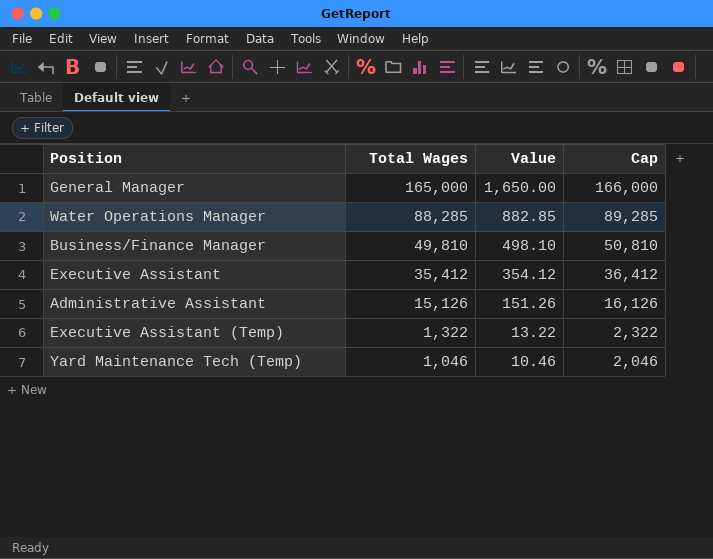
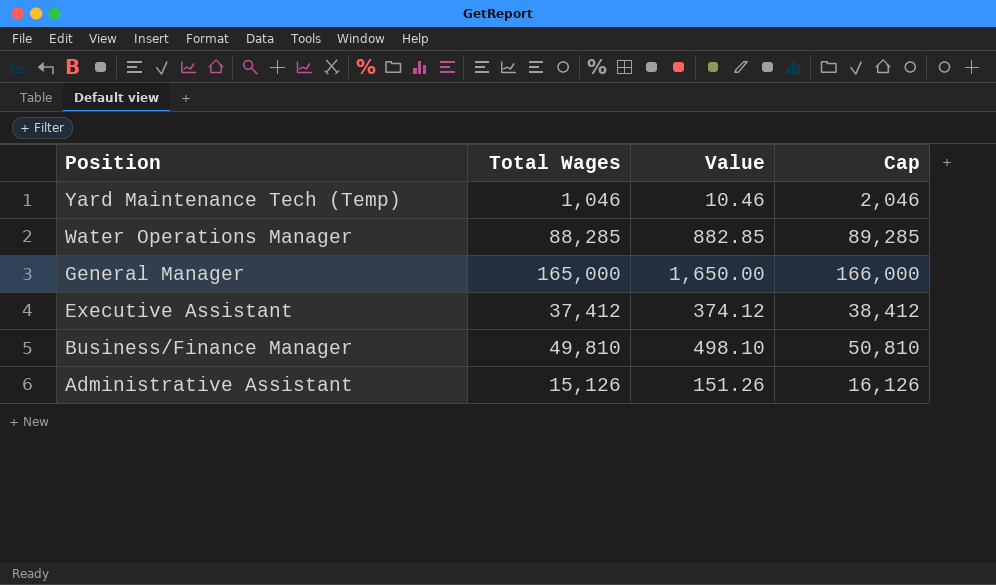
row order: Total Wages descending -> Position descending
row Executive Assistant (Temp): 1,322 | 13.22 | 2,322 -> none
Executive Assistant | Total Wages: 35,412 -> 37,412
Executive Assistant | Value: 354.12 -> 374.12
Executive Assistant | Cap: 36,412 -> 38,412

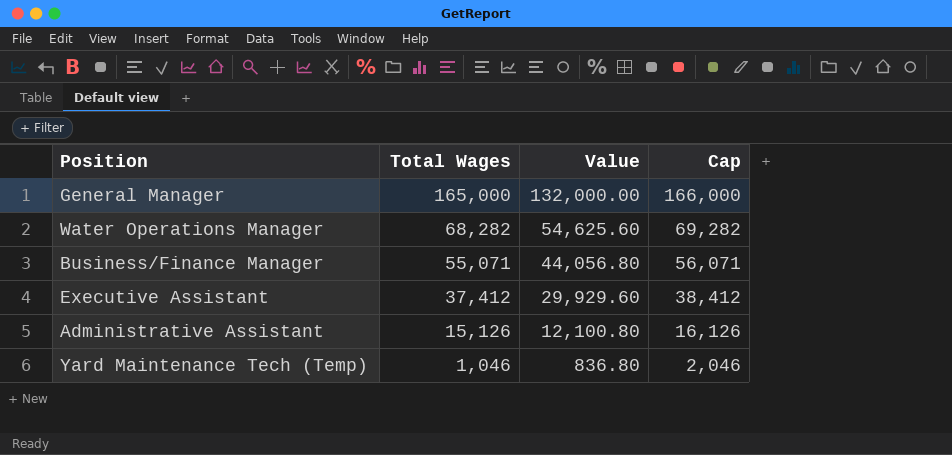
row order: Position descending -> Total Wages descending
column Value | formula: [Total Wages] * 0.01 -> [Total Wages] * 0.8
Water Operations Manager | Total Wages: 88,285 -> 68,282
Water Operations Manager | Cap: 89,285 -> 69,282
Business/Finance Manager | Total Wages: 49,810 -> 55,071
Business/Finance Manager | Cap: 50,810 -> 56,071

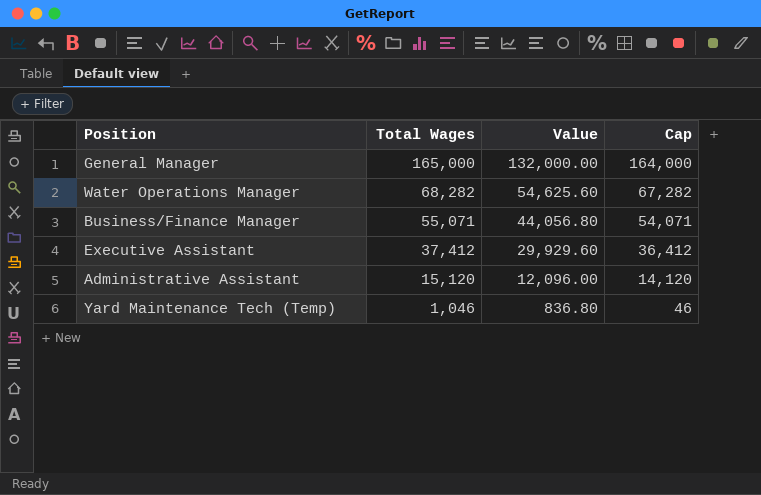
column Cap | formula: [Total Wages] + 1000 -> [Total Wages] - 1000
Administrative Assistant | Total Wages: 15,126 -> 15,120
Administrative Assistant | Value: 12,100.80 -> 12,096.00

